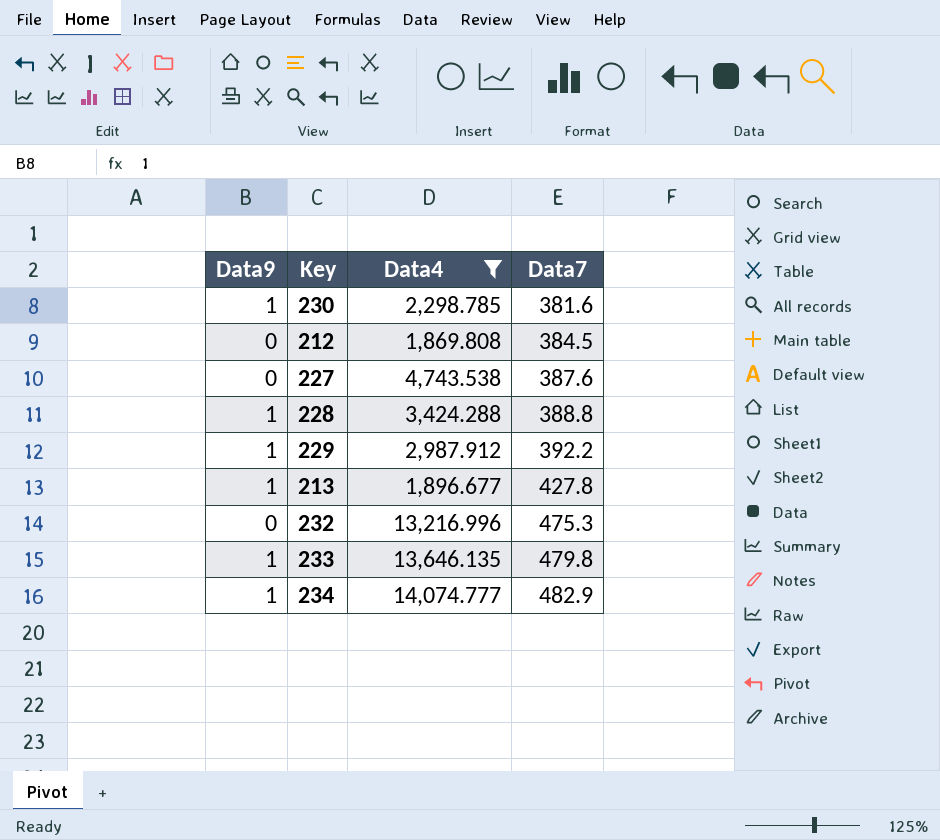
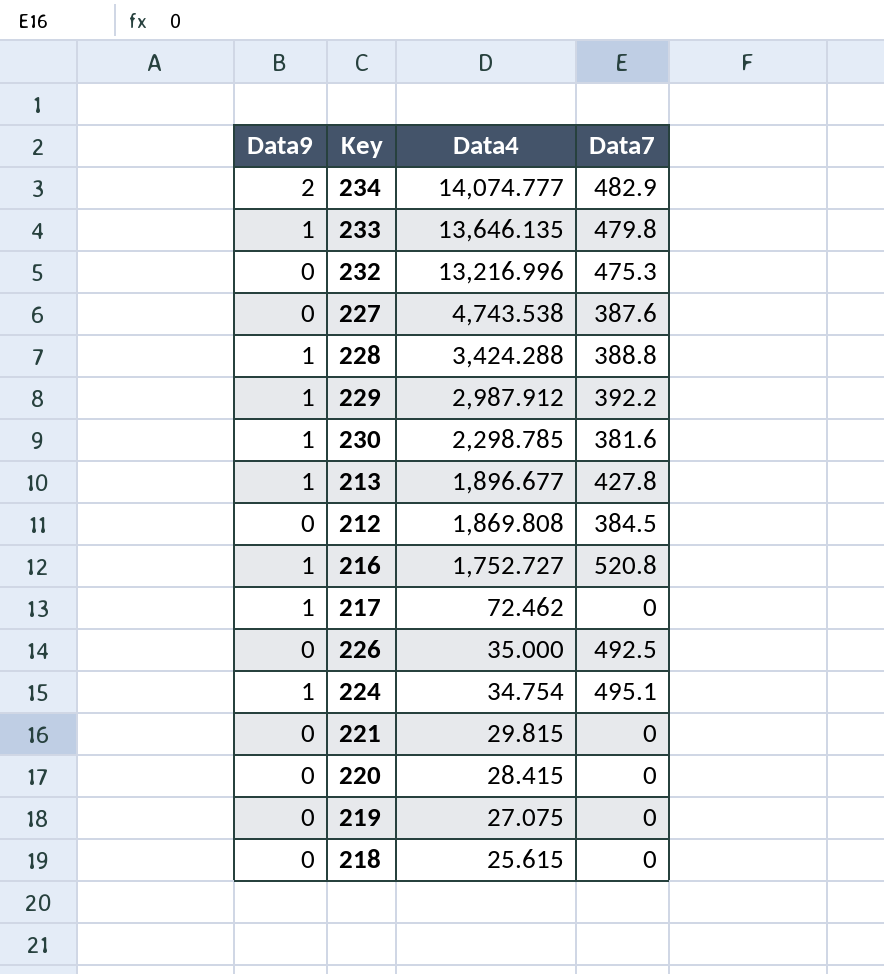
filter: Data4 >= 1,869.808 -> none
row order: Data7 ascending -> Data4 descending
234 | Data9: 1 -> 2

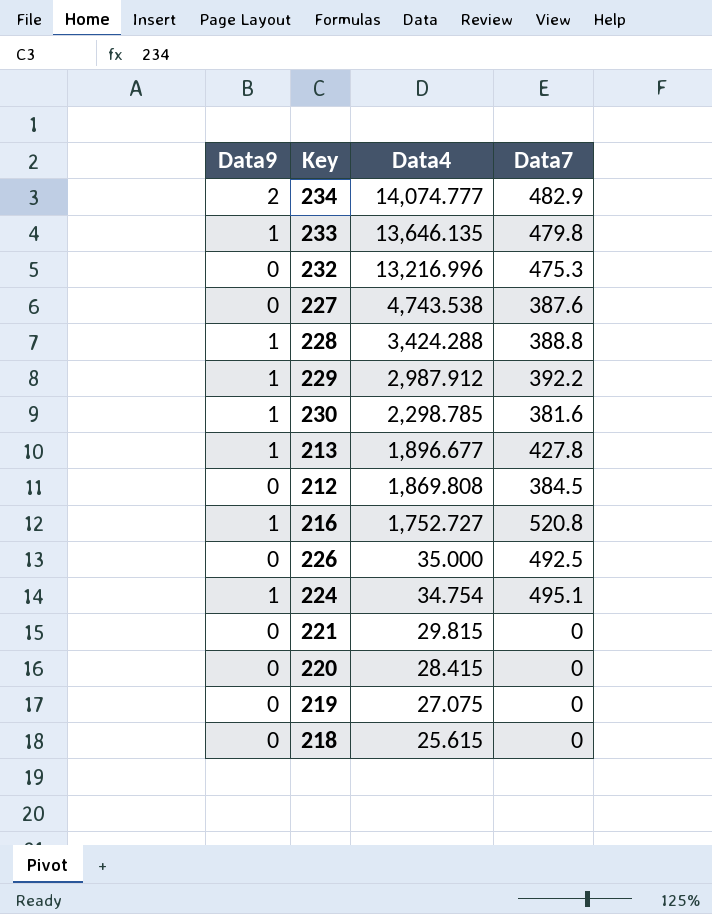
row 217: 1 | 72.462 | 0 -> none

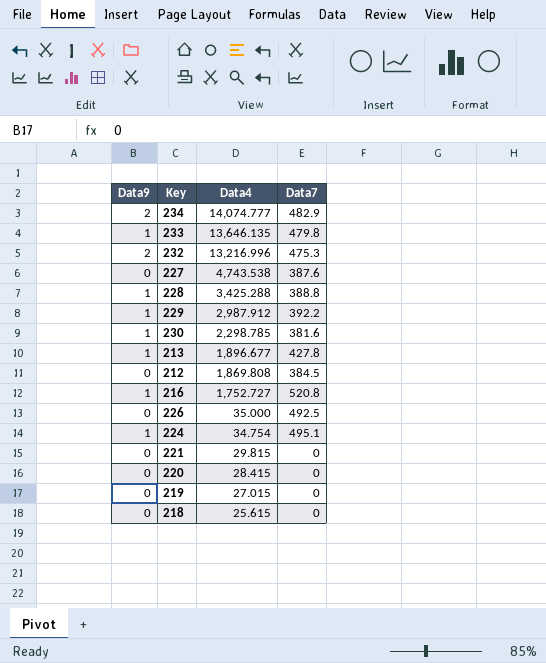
232 | Data9: 0 -> 2
228 | Data4: 3,424.288 -> 3,425.288
219 | Data4: 27.075 -> 27.015

